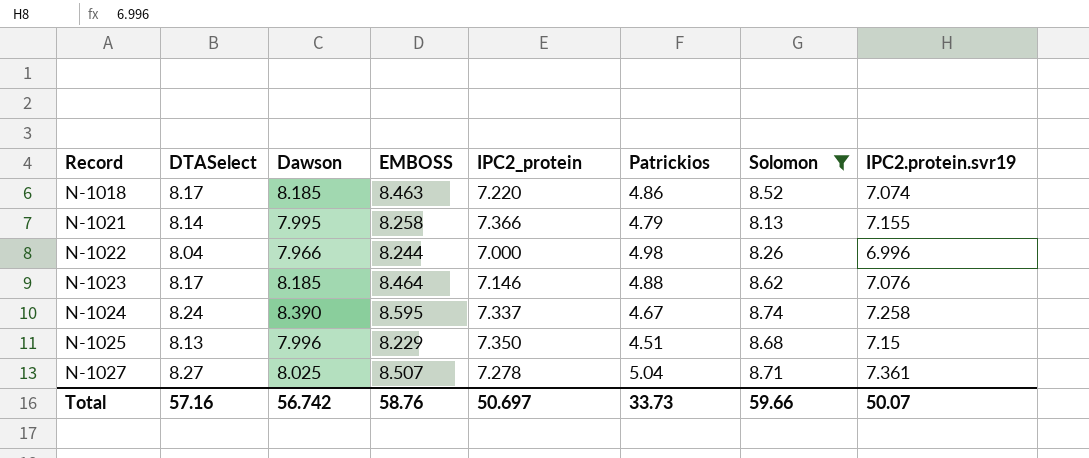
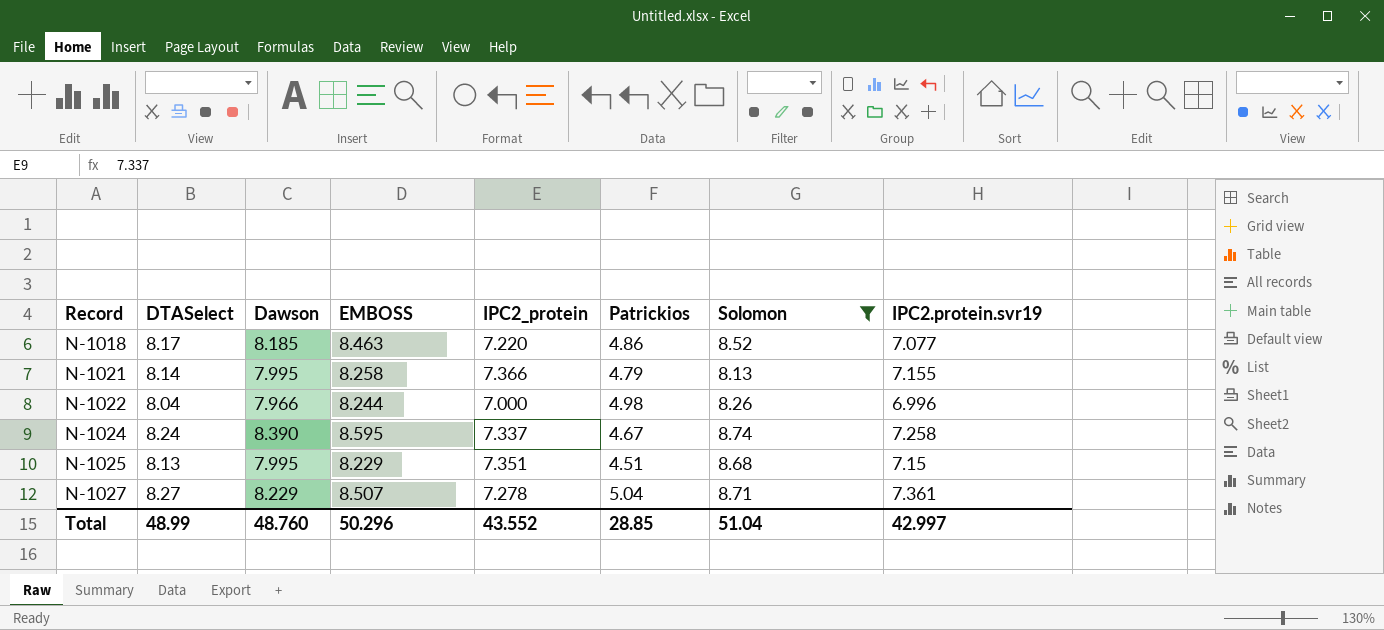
row N-1023: 8.17 | 8.185 | 8.464 | 7.146 | 4.88 | 8.62 | 7.076 -> none
N-1018 | IPC2.protein.svr19: 7.074 -> 7.077
N-1025 | Dawson: 7.996 -> 7.995
N-1025 | IPC2_protein: 7.350 -> 7.351
N-1027 | Dawson: 8.025 -> 8.229
Total | DTASelect: 57.16 -> 48.99
Total | Dawson: 56.742 -> 48.760
Total | EMBOSS: 58.76 -> 50.296
Total | IPC2_protein: 50.697 -> 43.552
Total | Patrickios: 33.73 -> 28.85
Total | Solomon: 59.66 -> 51.04
Total | IPC2.protein.svr19: 50.07 -> 42.997

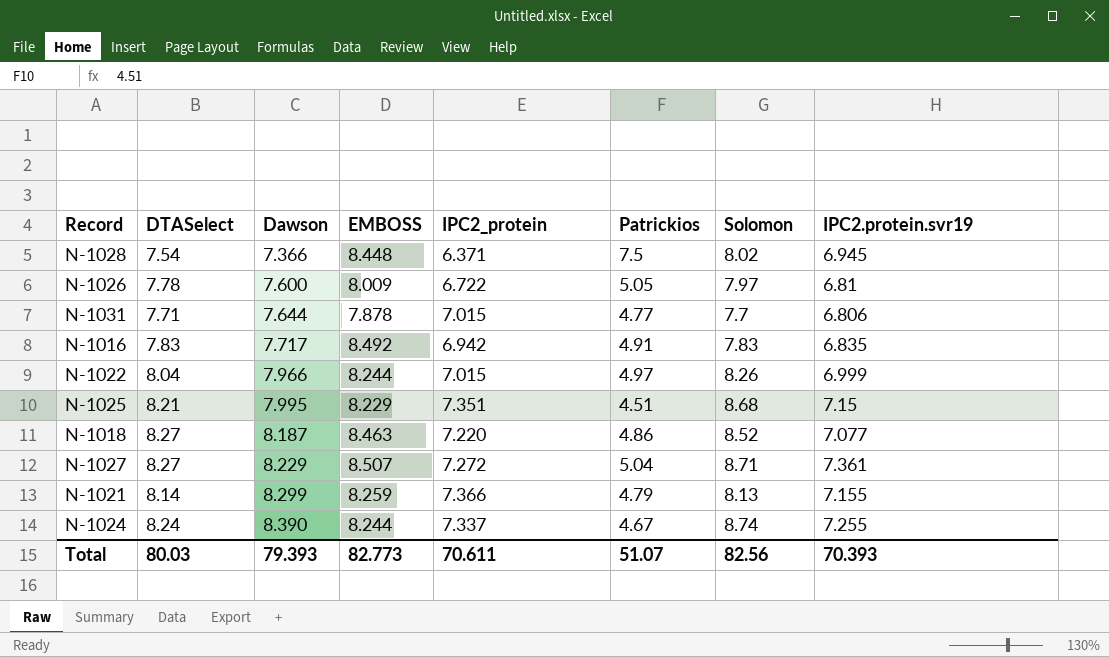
filter: Solomon >= 8.13 -> none
row order: Record ascending -> Dawson ascending
N-1022 | IPC2_protein: 7.000 -> 7.015
N-1022 | Patrickios: 4.98 -> 4.97
N-1022 | IPC2.protein.svr19: 6.996 -> 6.999
N-1025 | DTASelect: 8.13 -> 8.21
N-1018 | DTASelect: 8.17 -> 8.27
N-1018 | Dawson: 8.185 -> 8.187
N-1027 | IPC2_protein: 7.278 -> 7.272
N-1021 | Dawson: 7.995 -> 8.299
N-1021 | EMBOSS: 8.258 -> 8.259
N-1024 | EMBOSS: 8.595 -> 8.244
N-1024 | IPC2.protein.svr19: 7.258 -> 7.255
Total | DTASelect: 48.99 -> 80.03
Total | Dawson: 48.760 -> 79.393
Total | EMBOSS: 50.296 -> 82.773
Total | IPC2_protein: 43.552 -> 70.611
Total | Patrickios: 28.85 -> 51.07
Total | Solomon: 51.04 -> 82.56
Total | IPC2.protein.svr19: 42.997 -> 70.393

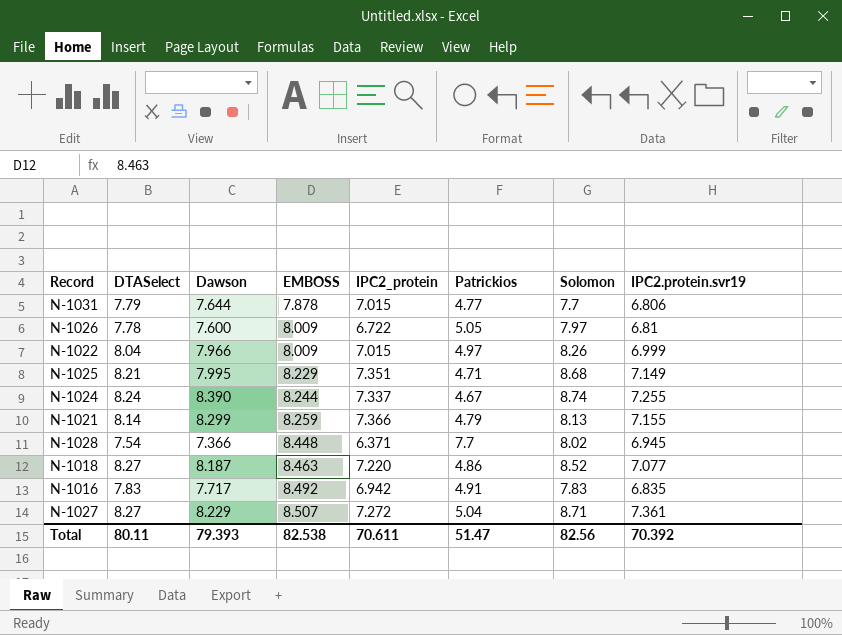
row order: Dawson ascending -> EMBOSS ascending
N-1031 | DTASelect: 7.71 -> 7.79
N-1022 | EMBOSS: 8.244 -> 8.009
N-1025 | Patrickios: 4.51 -> 4.71
N-1025 | IPC2.protein.svr19: 7.15 -> 7.149
N-1028 | Patrickios: 7.5 -> 7.7
Total | DTASelect: 80.03 -> 80.11
Total | EMBOSS: 82.773 -> 82.538
Total | Patrickios: 51.07 -> 51.47
Total | IPC2.protein.svr19: 70.393 -> 70.392

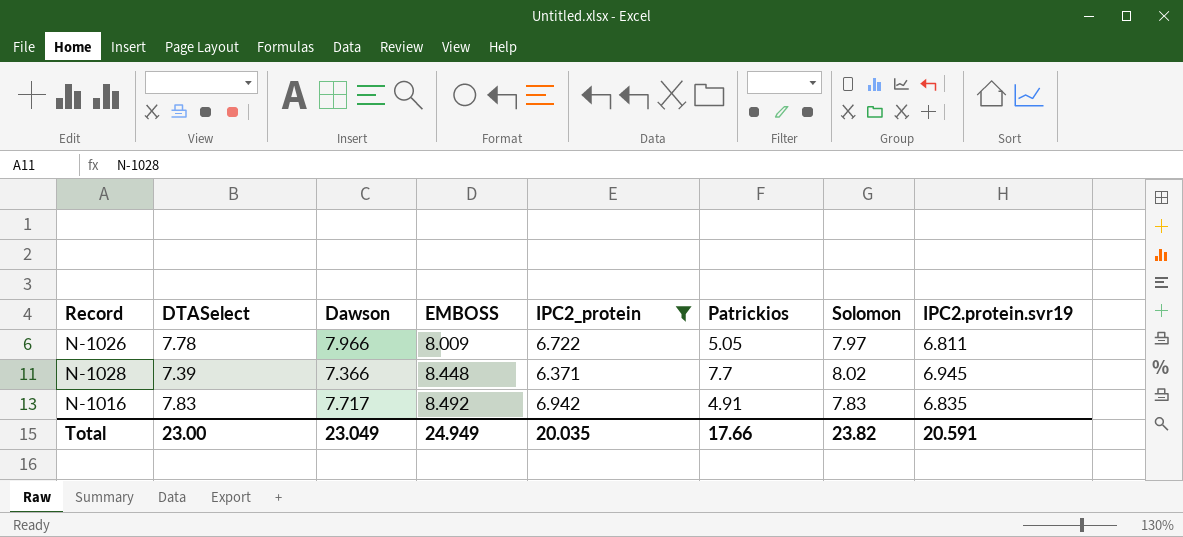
filter: none -> IPC2_protein <= 6.942
N-1026 | Dawson: 7.600 -> 7.966
N-1026 | IPC2.protein.svr19: 6.81 -> 6.811
N-1028 | DTASelect: 7.54 -> 7.39
Total | DTASelect: 80.11 -> 23.00
Total | Dawson: 79.393 -> 23.049
Total | EMBOSS: 82.538 -> 24.949
Total | IPC2_protein: 70.611 -> 20.035
Total | Patrickios: 51.47 -> 17.66
Total | Solomon: 82.56 -> 23.82
Total | IPC2.protein.svr19: 70.392 -> 20.591

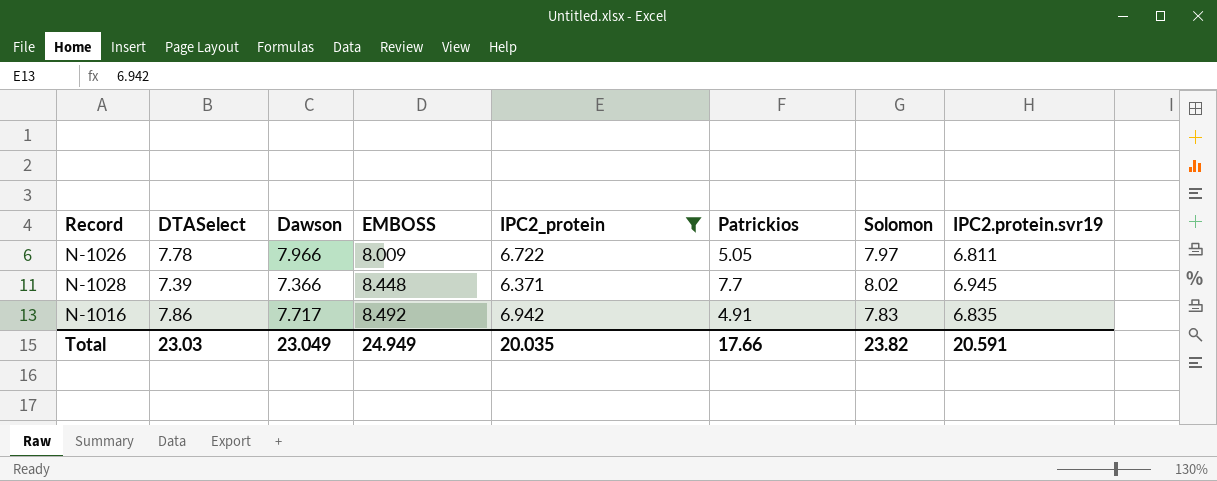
N-1016 | DTASelect: 7.83 -> 7.86
Total | DTASelect: 23.00 -> 23.03

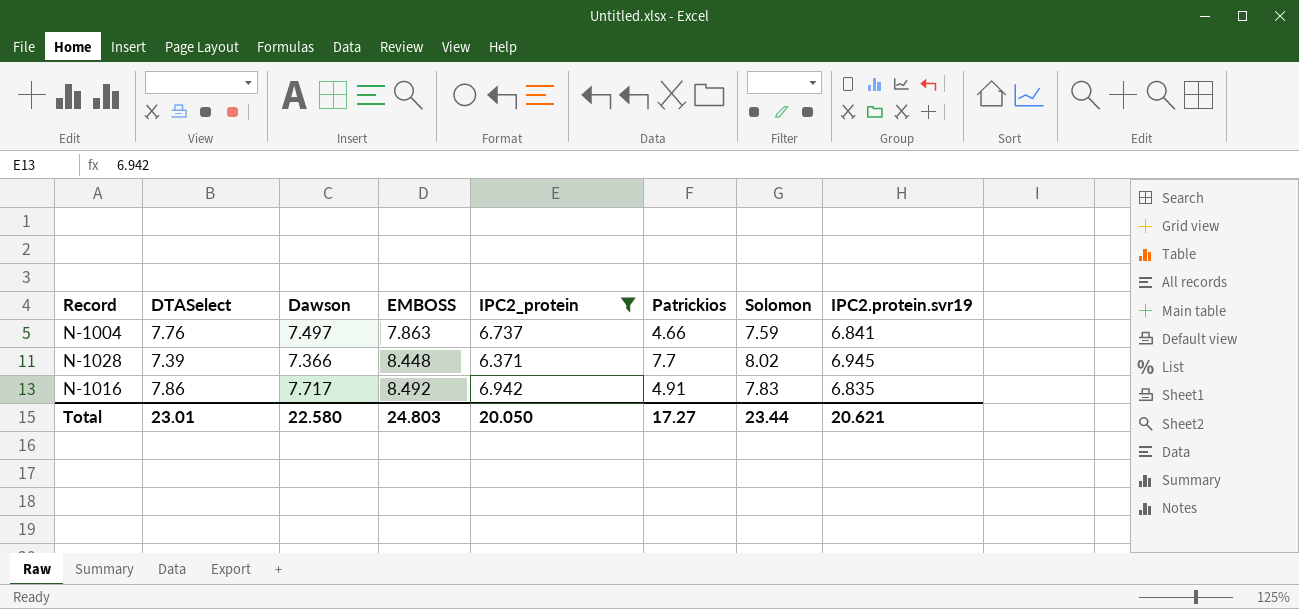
row N-1026: 7.78 | 7.966 | 8.009 | 6.722 | 5.05 | 7.97 | 6.811 -> none
row N-1004: none -> 7.76 | 7.497 | 7.863 | 6.737 | 4.66 | 7.59 | 6.841
Total | DTASelect: 23.03 -> 23.01
Total | Dawson: 23.049 -> 22.580
Total | EMBOSS: 24.949 -> 24.803
Total | IPC2_protein: 20.035 -> 20.050
Total | Patrickios: 17.66 -> 17.27
Total | Solomon: 23.82 -> 23.44
Total | IPC2.protein.svr19: 20.591 -> 20.621

